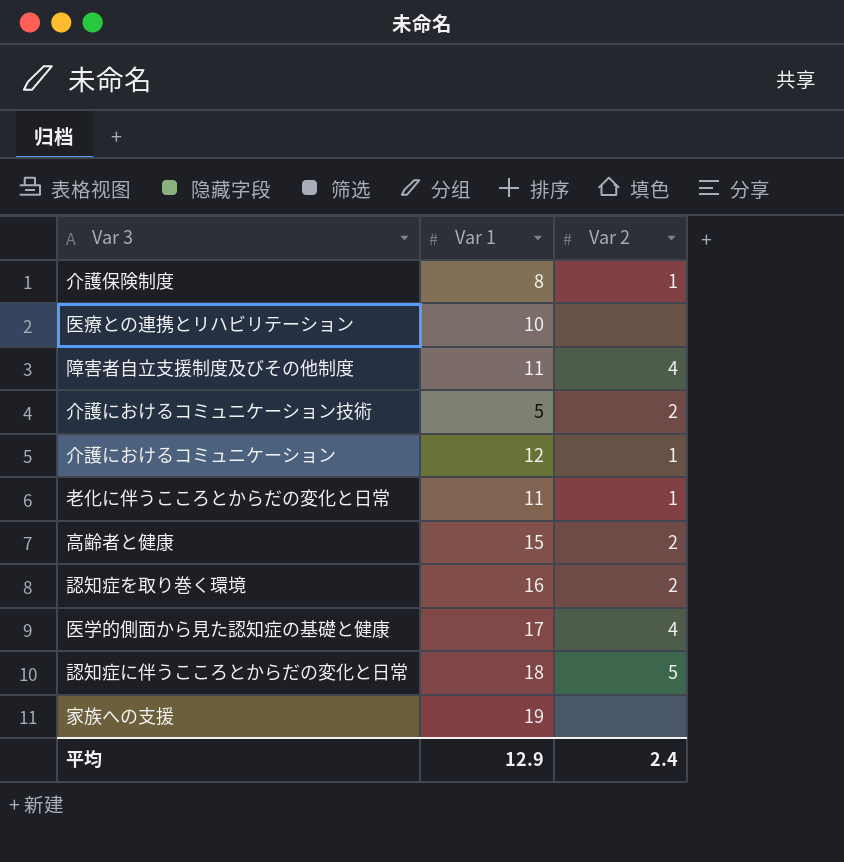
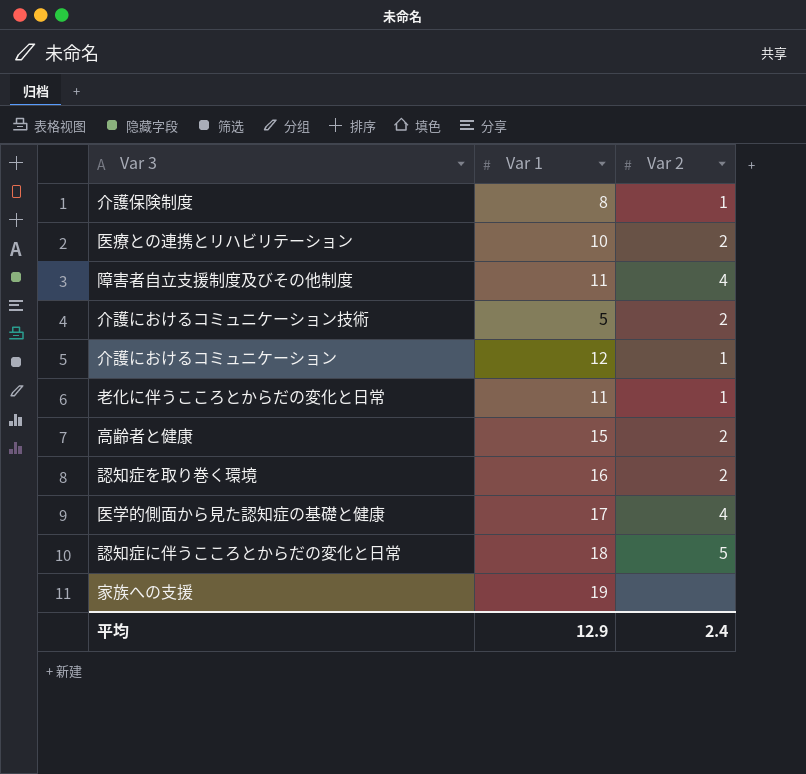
医療との連携とリハビリテーション | Var 2: none -> 2

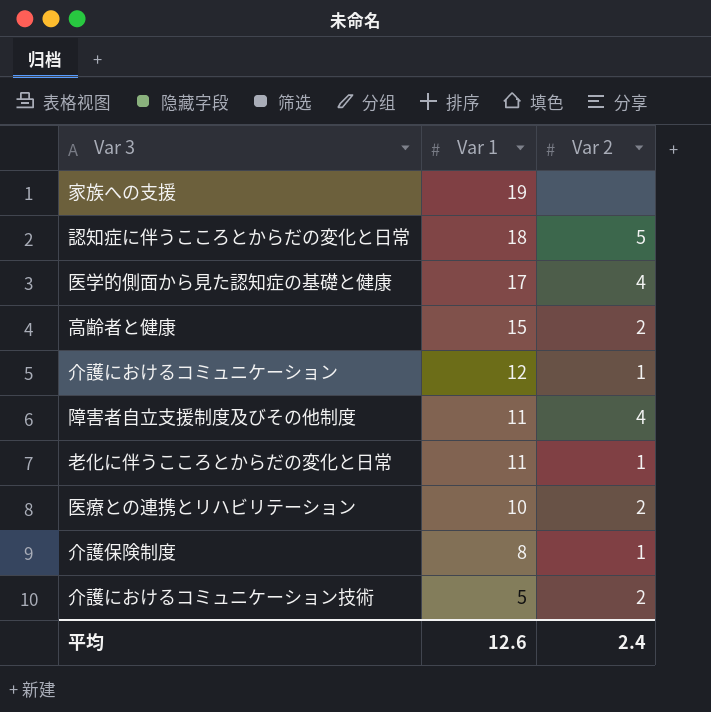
row order: none -> Var 1 descending
row 認知症を取り巻く環境: 16 | 2 -> none
平均 | Var 1: 12.9 -> 12.6

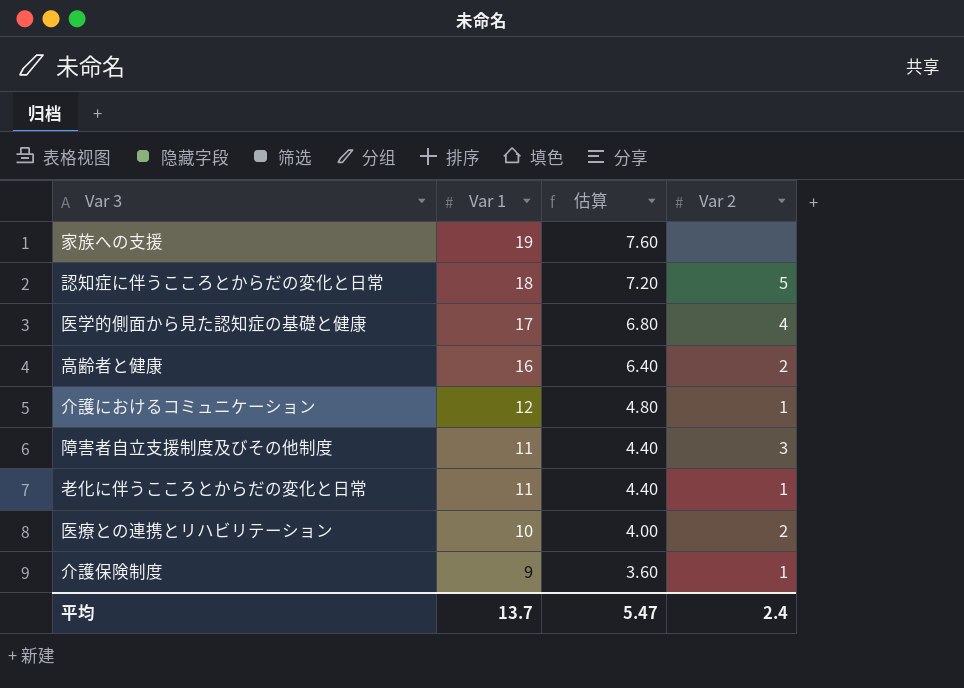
column 估算 | formula: none -> [Var 1] * 0.4
row 介護におけるコミュニケーション技術: 5 | 2 -> none
高齢者と健康 | Var 1: 15 -> 16
障害者自立支援制度及びその他制度 | Var 2: 4 -> 3
介護保険制度 | Var 1: 8 -> 9
平均 | Var 1: 12.6 -> 13.7

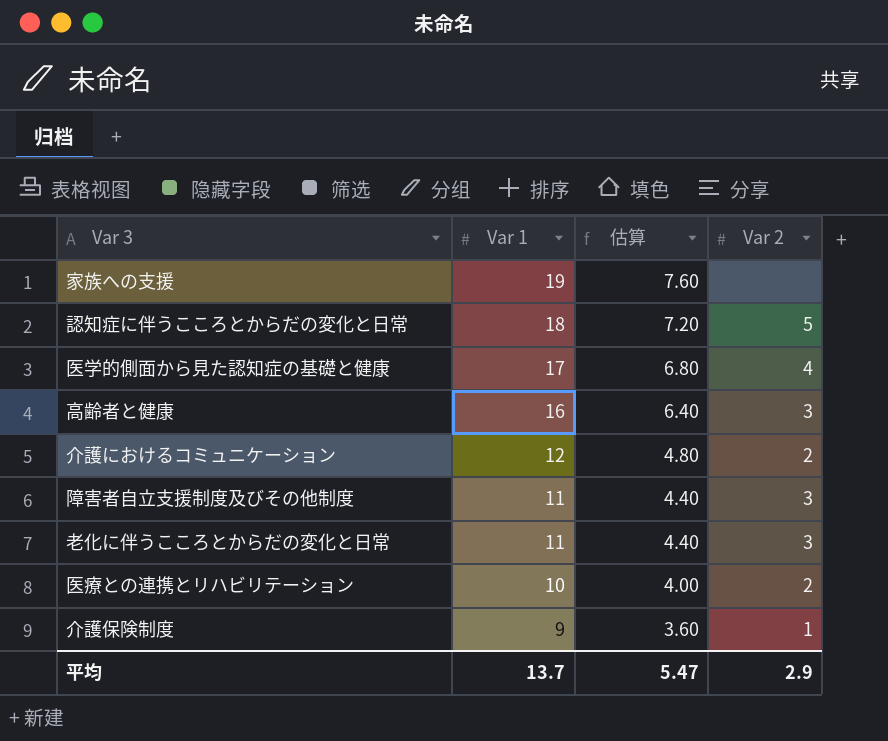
高齢者と健康 | Var 2: 2 -> 3
介護におけるコミュニケーション | Var 2: 1 -> 2
老化に伴うこころとからだの変化と日常 | Var 2: 1 -> 3
平均 | Var 2: 2.4 -> 2.9

